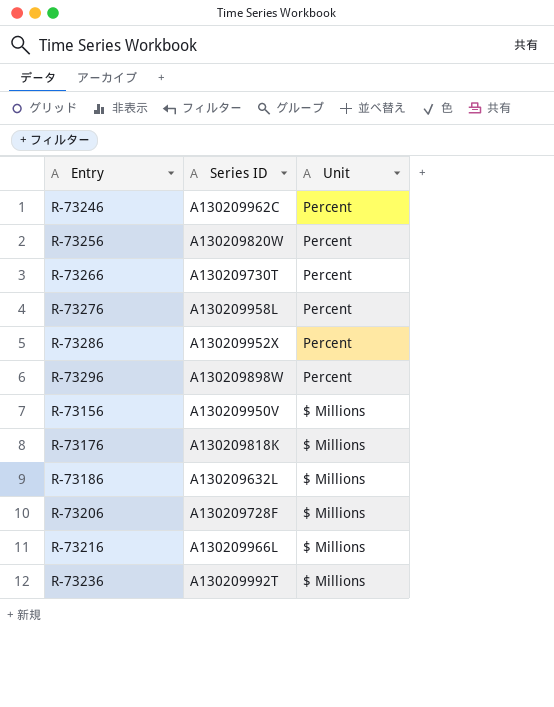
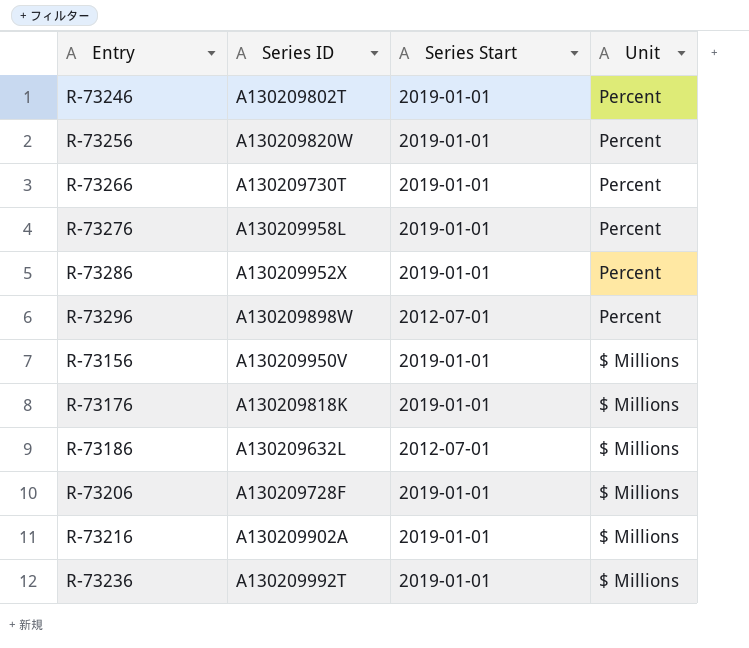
column Series Start | position: none -> 3
R-73246 | Series ID: A130209962C -> A130209802T
R-73216 | Series ID: A130209966L -> A130209902A

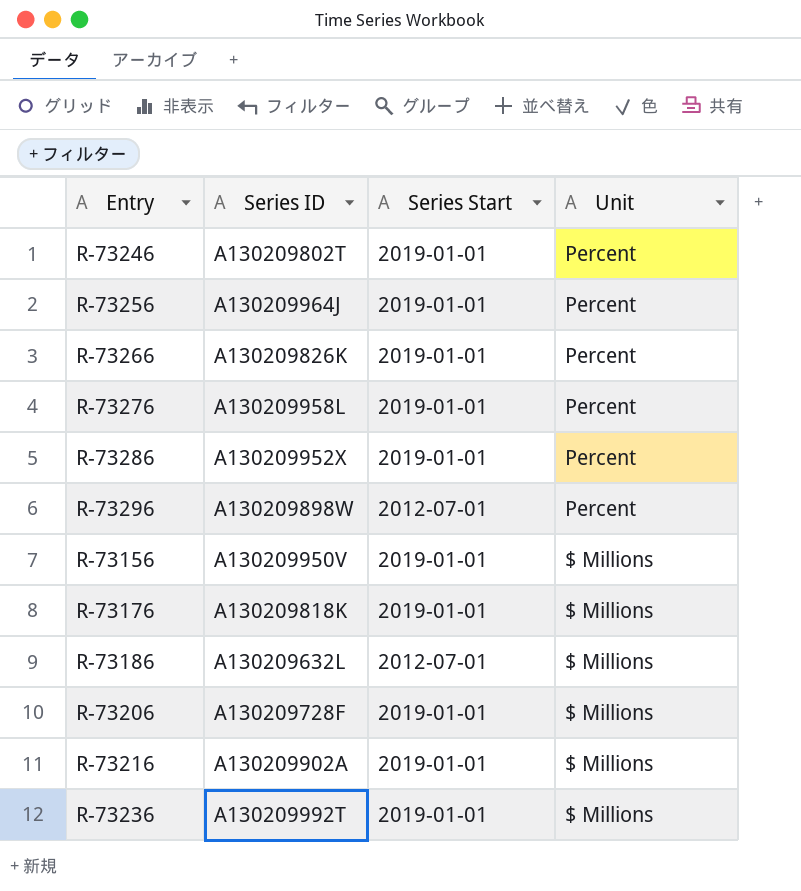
R-73256 | Series ID: A130209820W -> A130209964J
R-73266 | Series ID: A130209730T -> A130209826K

